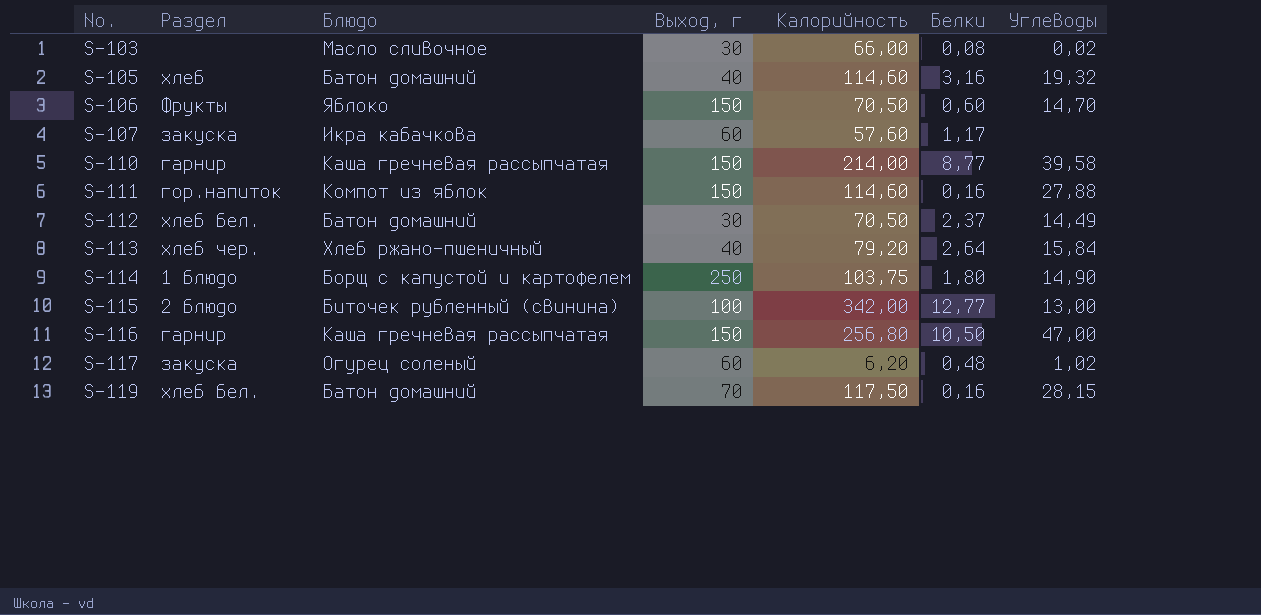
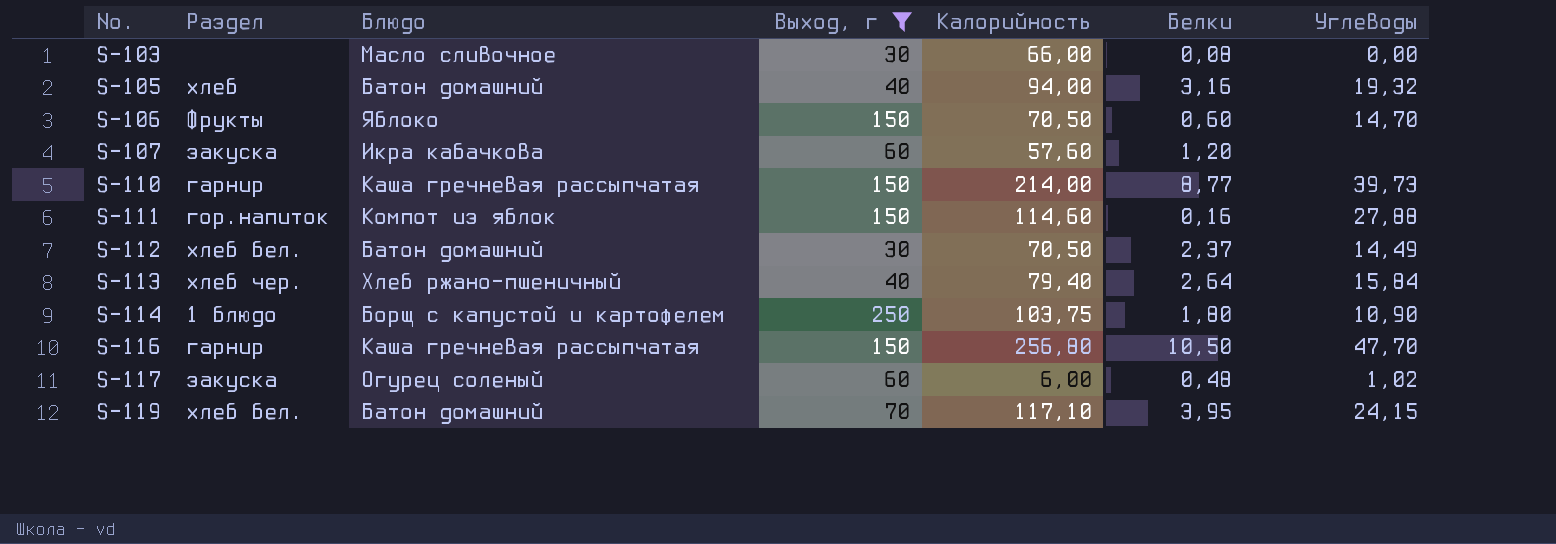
filter: none -> Выход, г != 100
S-103 | Углеводы: 0,02 -> 0,00
S-105 | Калорийность: 114,60 -> 94,00
S-107 | Белки: 1,17 -> 1,20
S-110 | Углеводы: 39,58 -> 39,73
S-113 | Калорийность: 79,20 -> 79,40
S-114 | Углеводы: 14,90 -> 10,90
S-116 | Углеводы: 47,00 -> 47,70
S-117 | Калорийность: 6,20 -> 6,00
S-119 | Калорийность: 117,50 -> 117,10
S-119 | Белки: 0,16 -> 3,95
S-119 | Углеводы: 28,15 -> 24,15

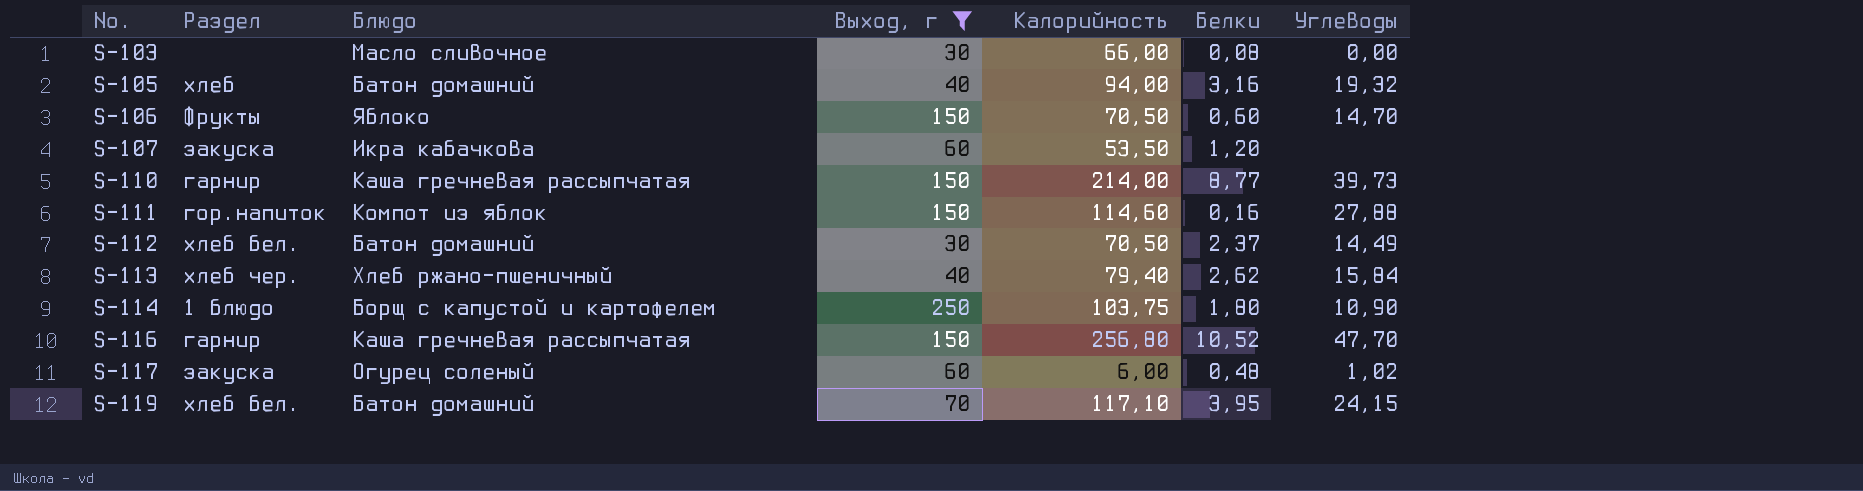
S-107 | Калорийность: 57,60 -> 53,50
S-113 | Белки: 2,64 -> 2,62
S-116 | Белки: 10,50 -> 10,52

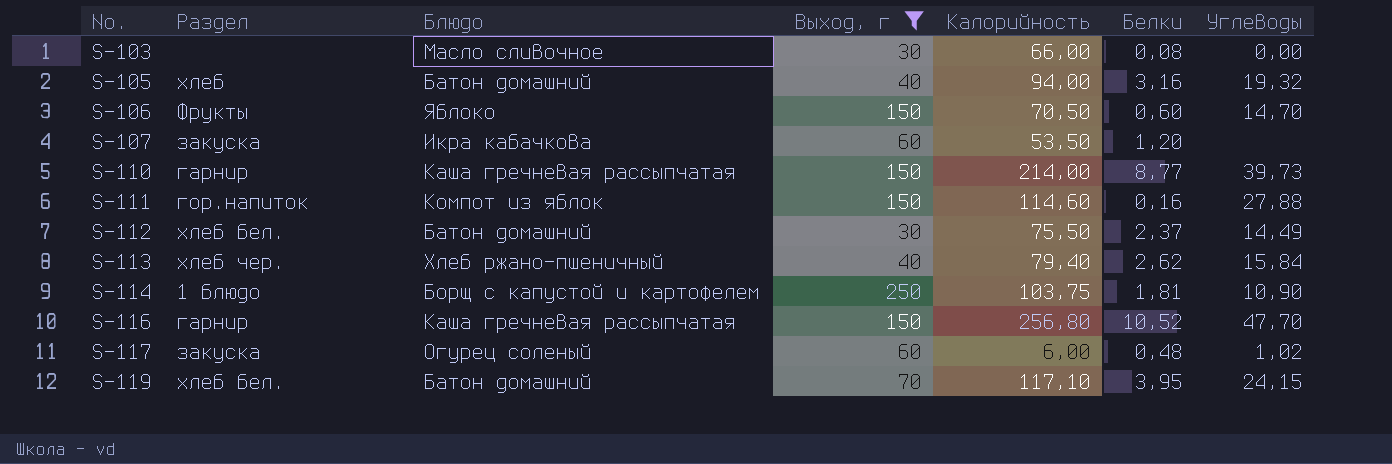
S-112 | Калорийность: 70,50 -> 75,50
S-114 | Белки: 1,80 -> 1,81

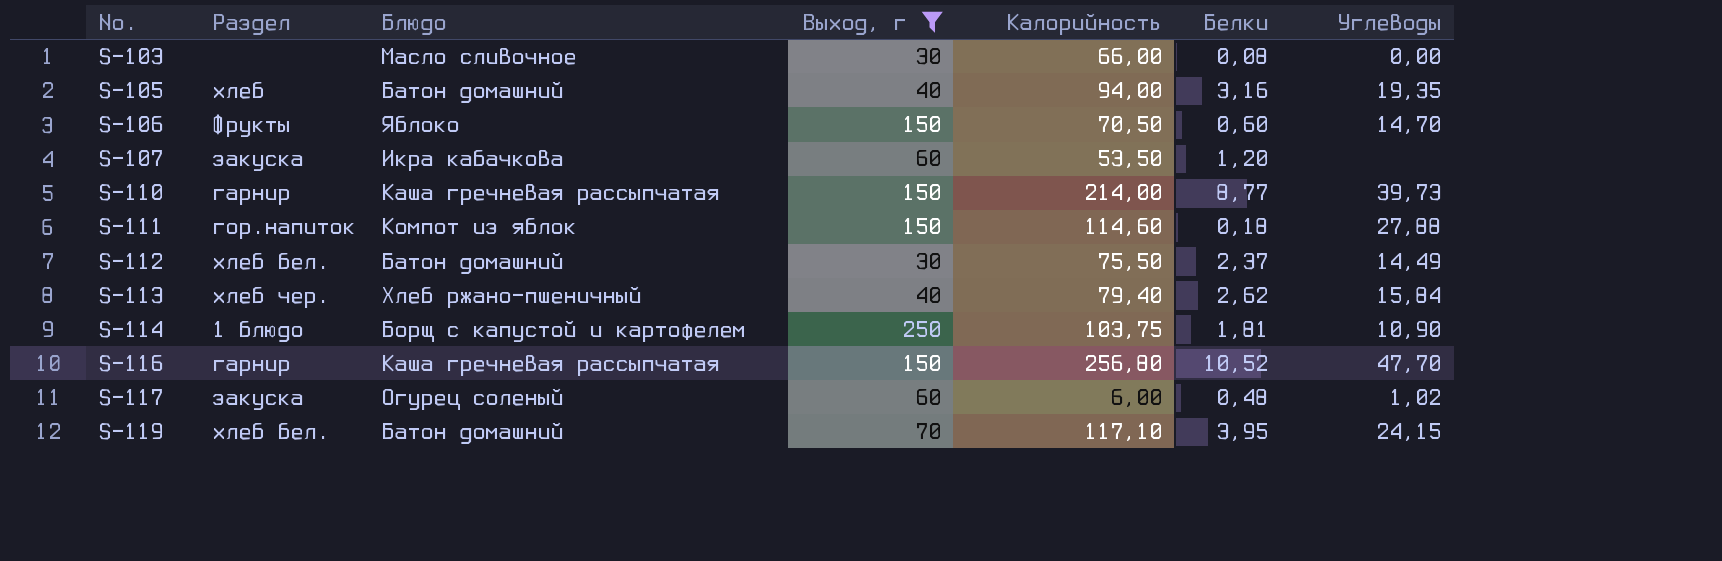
S-105 | Углеводы: 19,32 -> 19,35
S-111 | Белки: 0,16 -> 0,18

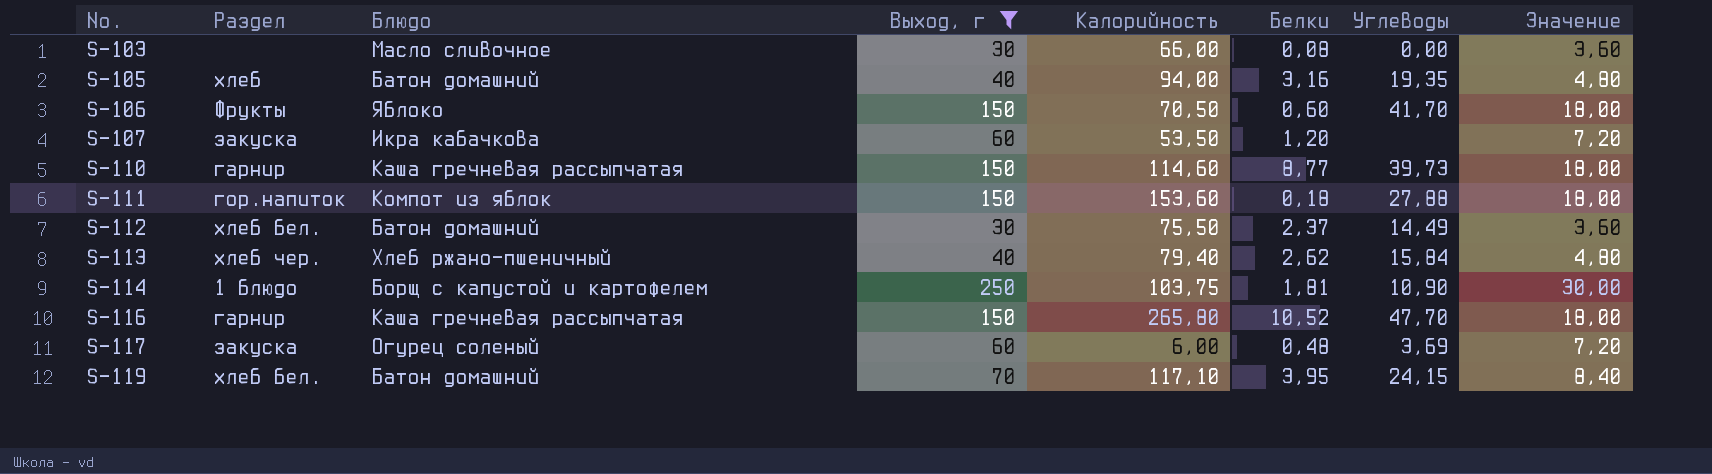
column Значение | formula: none -> [Выход, г] * 0,12
S-106 | Углеводы: 14,70 -> 41,70
S-110 | Калорийность: 214,00 -> 114,60
S-111 | Калорийность: 114,60 -> 153,60
S-116 | Калорийность: 256,80 -> 265,80
S-117 | Углеводы: 1,02 -> 3,69

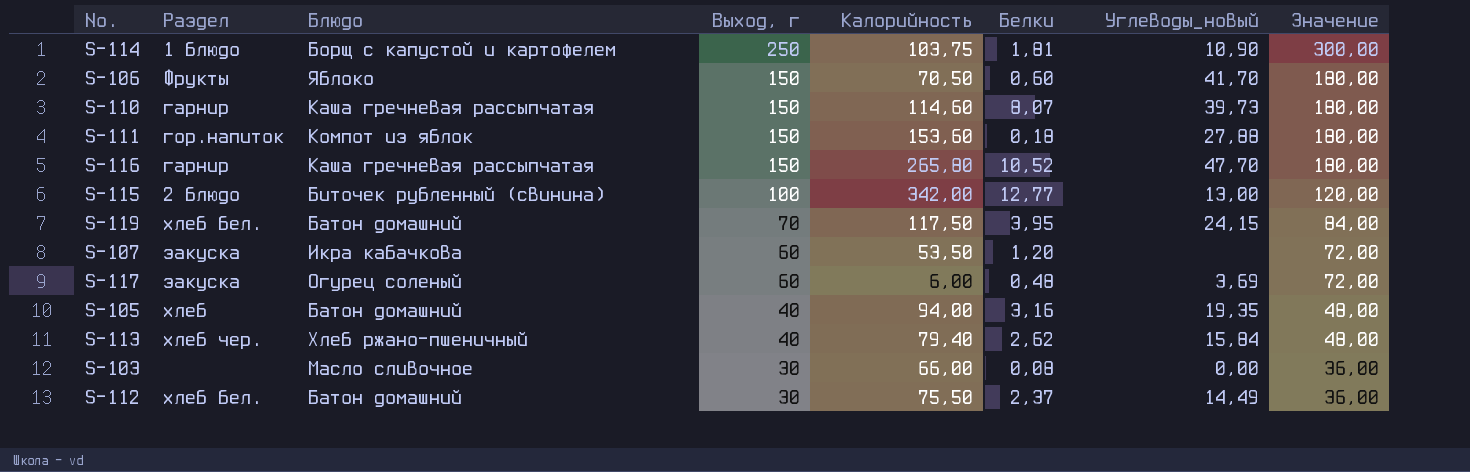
filter: Выход, г != 100 -> none
row order: No. ascending -> Выход, г descending
column name: Углеводы -> Углеводы_новый
column Значение | formula: [Выход, г] * 0,12 -> [Выход, г] * 1,2
S-110 | Белки: 8,77 -> 8,07
S-119 | Калорийность: 117,10 -> 117,50

